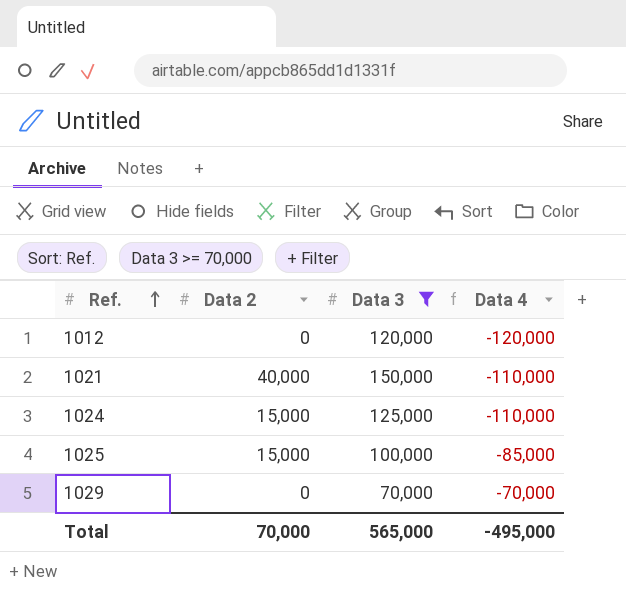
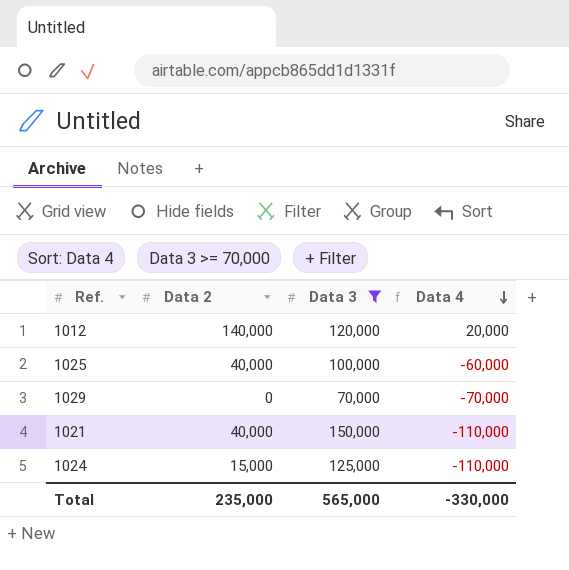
row order: Ref. ascending -> Data 4 descending
1012 | Data 2: 0 -> 140,000
1012 | Data 4: -120,000 -> 20,000
1025 | Data 2: 15,000 -> 40,000
1025 | Data 4: -85,000 -> -60,000
Total | Data 2: 70,000 -> 235,000
Total | Data 4: -495,000 -> -330,000

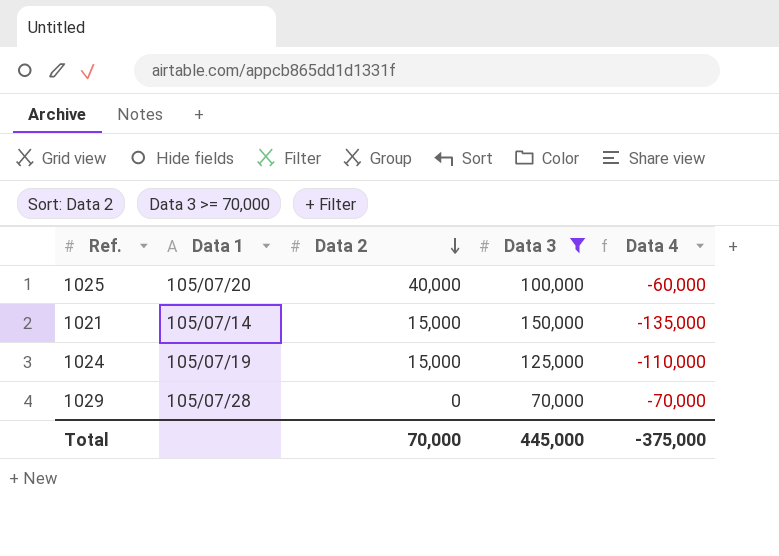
row order: Data 4 descending -> Data 2 descending
column Data 1 | position: none -> 2
row 1012: 140,000 | 120,000 | 20,000 -> none
1021 | Data 2: 40,000 -> 15,000
1021 | Data 4: -110,000 -> -135,000
Total | Data 2: 235,000 -> 70,000
Total | Data 3: 565,000 -> 445,000
Total | Data 4: -330,000 -> -375,000

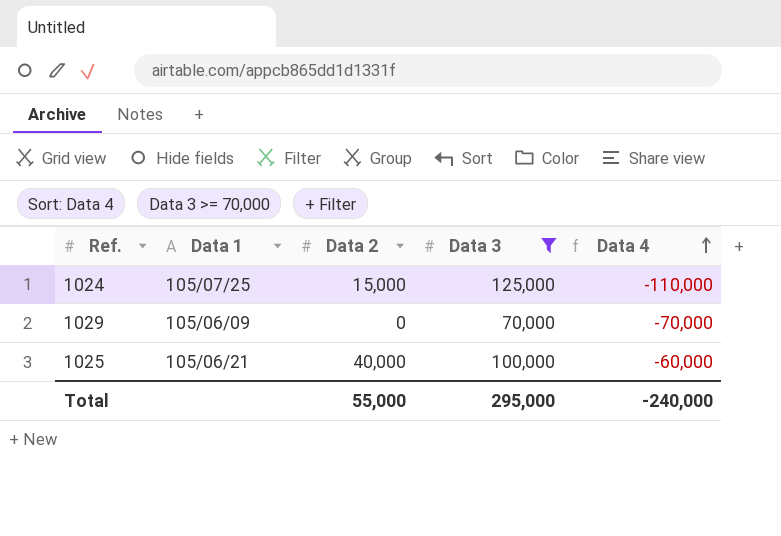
row order: Data 2 descending -> Data 4 ascending
row 1021: 105/07/14 | 15,000 | 150,000 | -135,000 -> none
1024 | Data 1: 105/07/19 -> 105/07/25
1029 | Data 1: 105/07/28 -> 105/06/09
1025 | Data 1: 105/07/20 -> 105/06/21
Total | Data 2: 70,000 -> 55,000
Total | Data 3: 445,000 -> 295,000
Total | Data 4: -375,000 -> -240,000

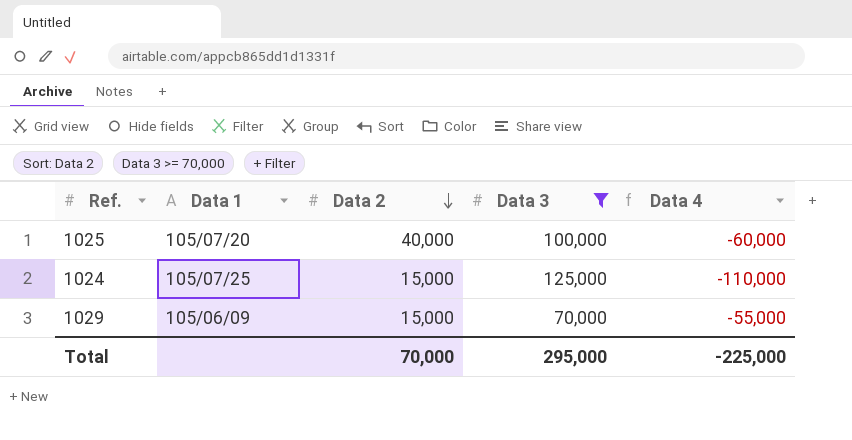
row order: Data 4 ascending -> Data 2 descending
1025 | Data 1: 105/06/21 -> 105/07/20
1029 | Data 2: 0 -> 15,000
1029 | Data 4: -70,000 -> -55,000
Total | Data 2: 55,000 -> 70,000
Total | Data 4: -240,000 -> -225,000

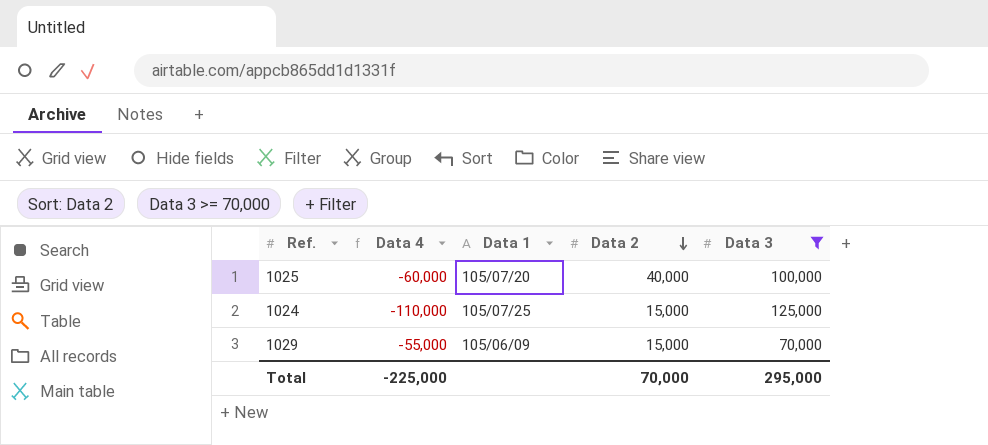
column Data 4 | position: 5 -> 2

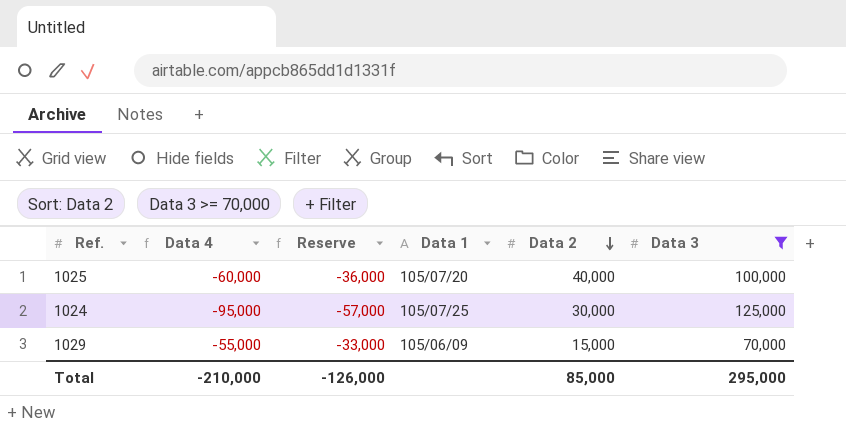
column Reserve | formula: none -> [Data 4] * 0.6
1024 | Data 4: -110,000 -> -95,000
1024 | Data 2: 15,000 -> 30,000
Total | Data 4: -225,000 -> -210,000
Total | Data 2: 70,000 -> 85,000

